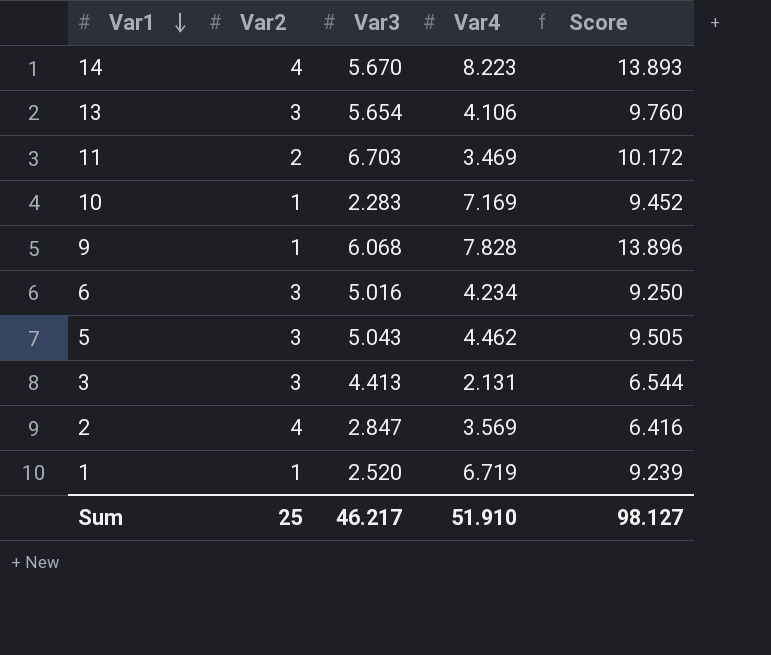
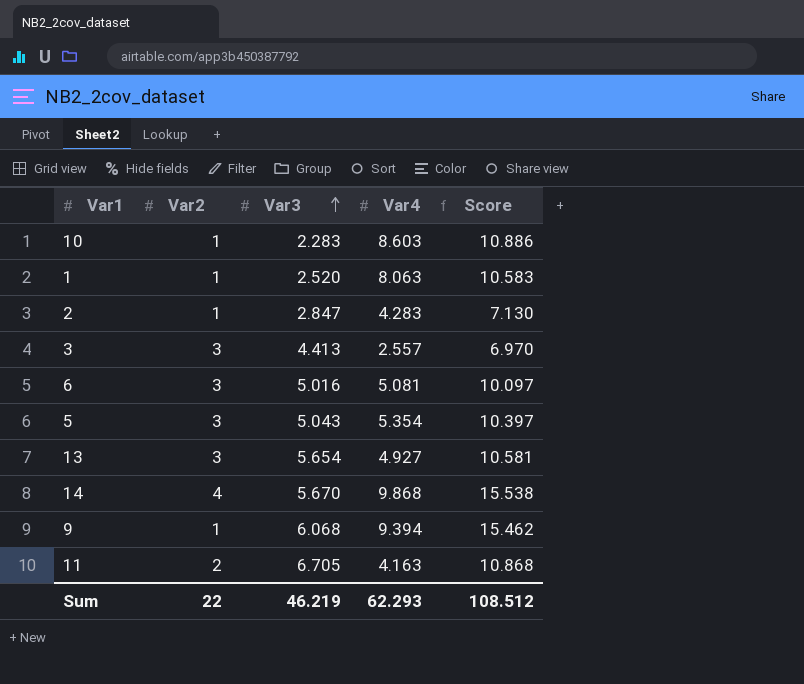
row order: Var1 descending -> Var3 ascending
10 | Var4: 7.169 -> 8.603
10 | Score: 9.452 -> 10.886
1 | Var4: 6.719 -> 8.063
1 | Score: 9.239 -> 10.583
2 | Var2: 4 -> 1
2 | Var4: 3.569 -> 4.283
2 | Score: 6.416 -> 7.130
3 | Var4: 2.131 -> 2.557
3 | Score: 6.544 -> 6.970
6 | Var4: 4.234 -> 5.081
6 | Score: 9.250 -> 10.097
5 | Var4: 4.462 -> 5.354
5 | Score: 9.505 -> 10.397
13 | Var4: 4.106 -> 4.927
13 | Score: 9.760 -> 10.581
14 | Var4: 8.223 -> 9.868
14 | Score: 13.893 -> 15.538
9 | Var4: 7.828 -> 9.394
9 | Score: 13.896 -> 15.462
11 | Var3: 6.703 -> 6.705
11 | Var4: 3.469 -> 4.163
11 | Score: 10.172 -> 10.868
Sum | Var2: 25 -> 22
Sum | Var3: 46.217 -> 46.219
Sum | Var4: 51.910 -> 62.293
Sum | Score: 98.127 -> 108.512

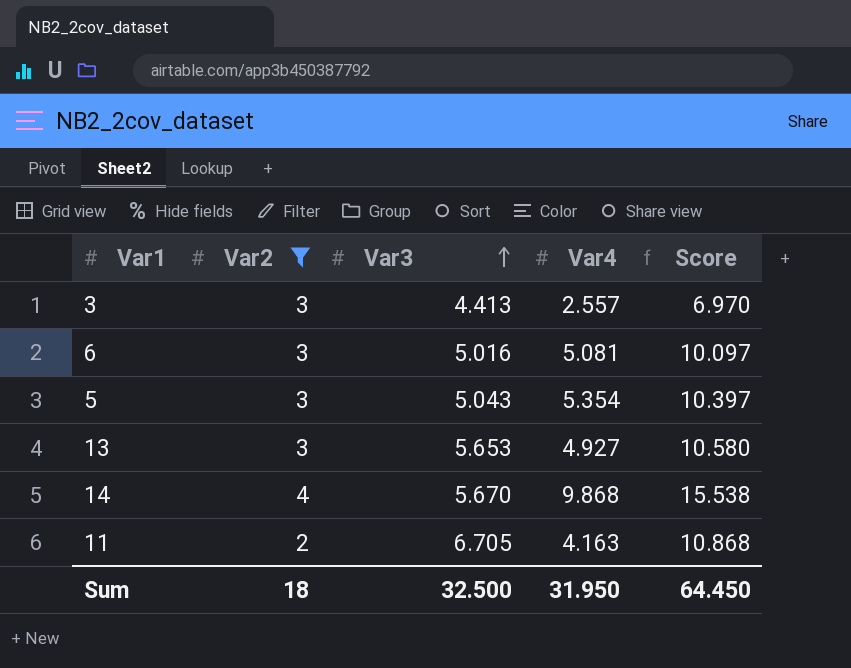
filter: none -> Var2 != 1
13 | Var3: 5.654 -> 5.653
13 | Score: 10.581 -> 10.580
Sum | Var2: 22 -> 18
Sum | Var3: 46.219 -> 32.500
Sum | Var4: 62.293 -> 31.950
Sum | Score: 108.512 -> 64.450

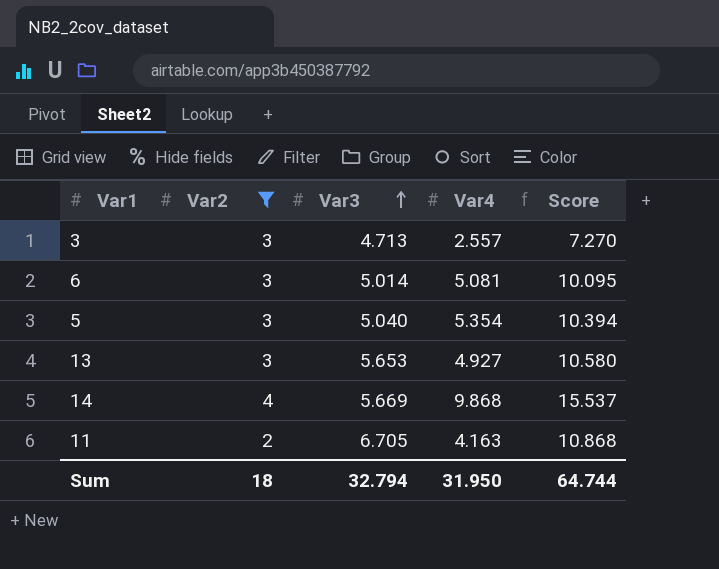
3 | Var3: 4.413 -> 4.713
3 | Score: 6.970 -> 7.270
6 | Var3: 5.016 -> 5.014
6 | Score: 10.097 -> 10.095
5 | Var3: 5.043 -> 5.040
5 | Score: 10.397 -> 10.394
14 | Var3: 5.670 -> 5.669
14 | Score: 15.538 -> 15.537
Sum | Var3: 32.500 -> 32.794
Sum | Score: 64.450 -> 64.744

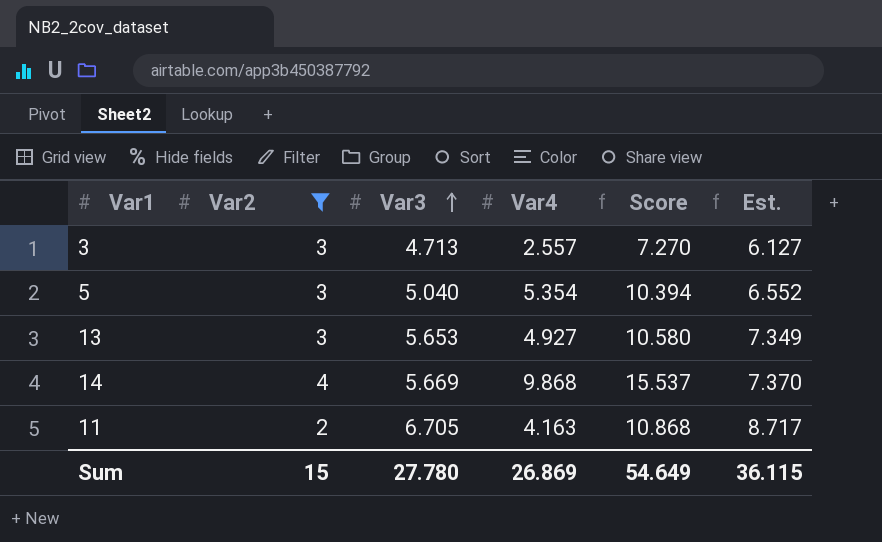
column Est. | formula: none -> [Var3] * 1.3
row 6: 3 | 5.014 | 5.081 | 10.095 -> none
Sum | Var2: 18 -> 15
Sum | Var3: 32.794 -> 27.780
Sum | Var4: 31.950 -> 26.869
Sum | Score: 64.744 -> 54.649

